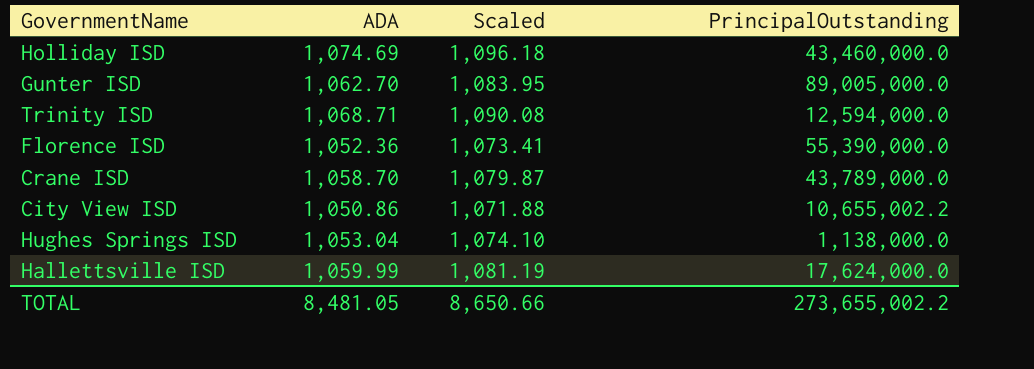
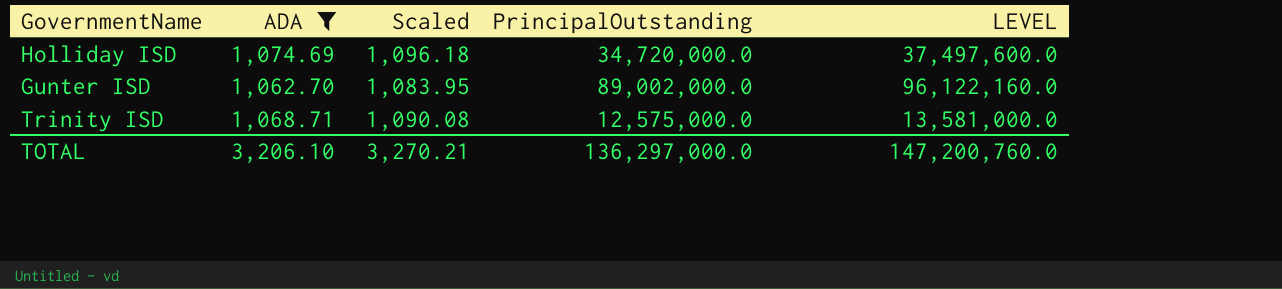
filter: none -> ADA >= 1,062.70
column LEVEL | formula: none -> [PrincipalOutstanding] * 1.08
Holliday ISD | PrincipalOutstanding: 43,460,000.0 -> 34,720,000.0
Gunter ISD | PrincipalOutstanding: 89,005,000.0 -> 89,002,000.0
Trinity ISD | PrincipalOutstanding: 12,594,000.0 -> 12,575,000.0
TOTAL | ADA: 8,481.05 -> 3,206.10
TOTAL | Scaled: 8,650.66 -> 3,270.21
TOTAL | PrincipalOutstanding: 273,655,002.2 -> 136,297,000.0

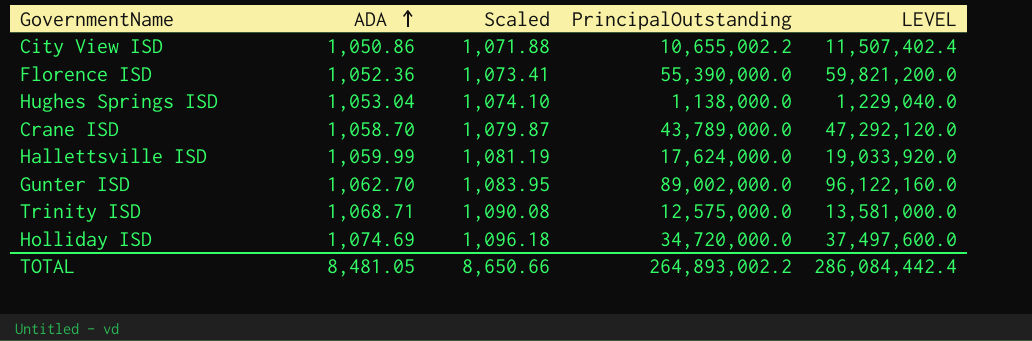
filter: ADA >= 1,062.70 -> none
row order: none -> ADA ascending
TOTAL | ADA: 3,206.10 -> 8,481.05
TOTAL | Scaled: 3,270.21 -> 8,650.66
TOTAL | PrincipalOutstanding: 136,297,000.0 -> 264,893,002.2
TOTAL | LEVEL: 147,200,760.0 -> 286,084,442.4

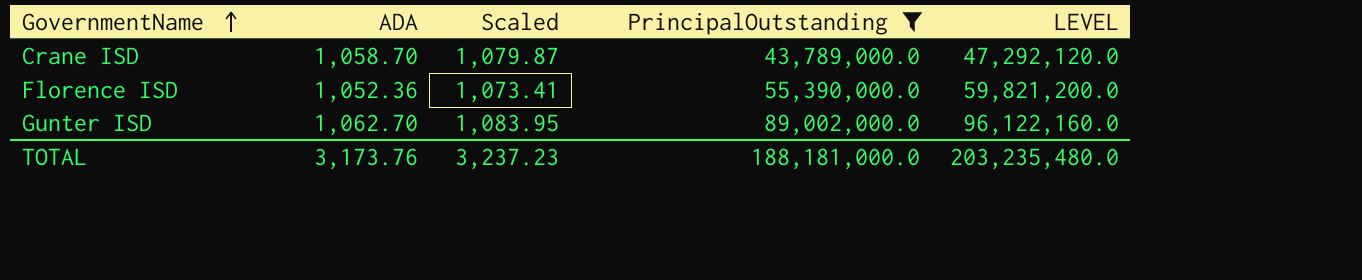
filter: none -> PrincipalOutstanding >= 43,789,000.0
row order: ADA ascending -> GovernmentName ascending
TOTAL | ADA: 8,481.05 -> 3,173.76
TOTAL | Scaled: 8,650.66 -> 3,237.23
TOTAL | PrincipalOutstanding: 264,893,002.2 -> 188,181,000.0
TOTAL | LEVEL: 286,084,442.4 -> 203,235,480.0

